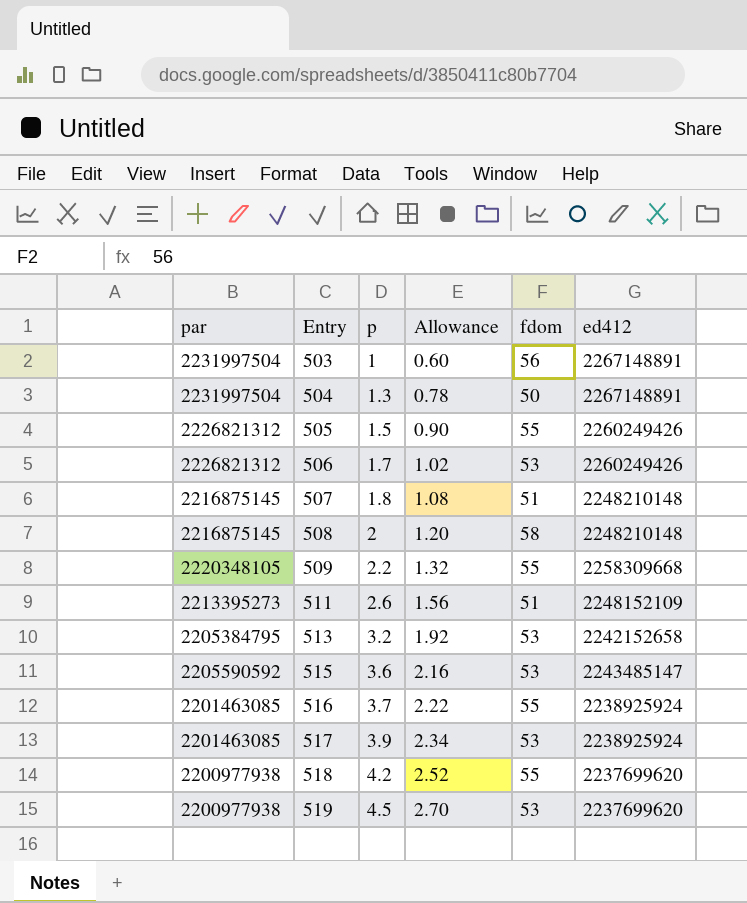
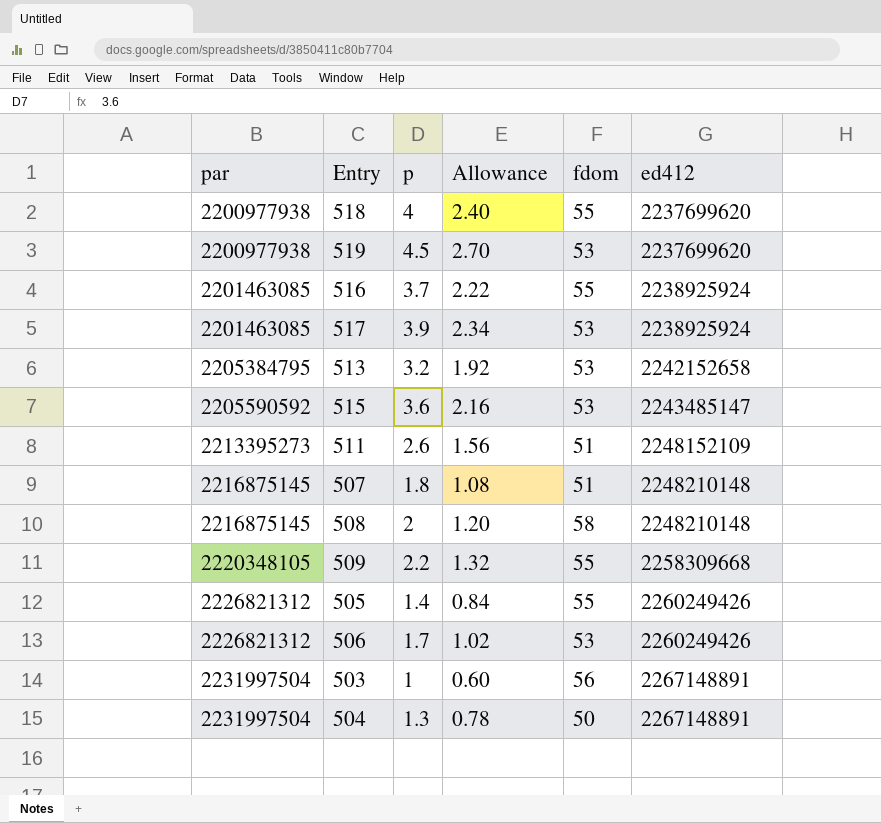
row order: Entry ascending -> par ascending
518 | p: 4.2 -> 4
518 | Allowance: 2.52 -> 2.40
505 | p: 1.5 -> 1.4
505 | Allowance: 0.90 -> 0.84

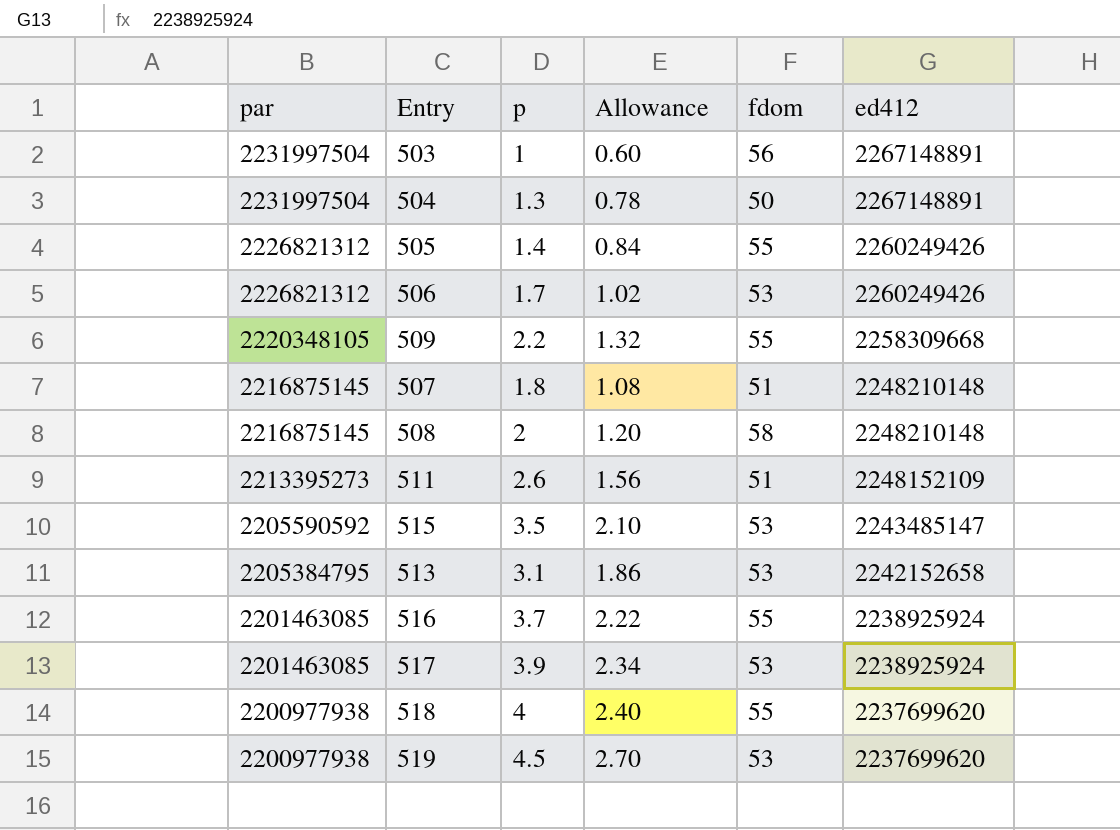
row order: par ascending -> par descending
515 | p: 3.6 -> 3.5
515 | Allowance: 2.16 -> 2.10
513 | p: 3.2 -> 3.1
513 | Allowance: 1.92 -> 1.86

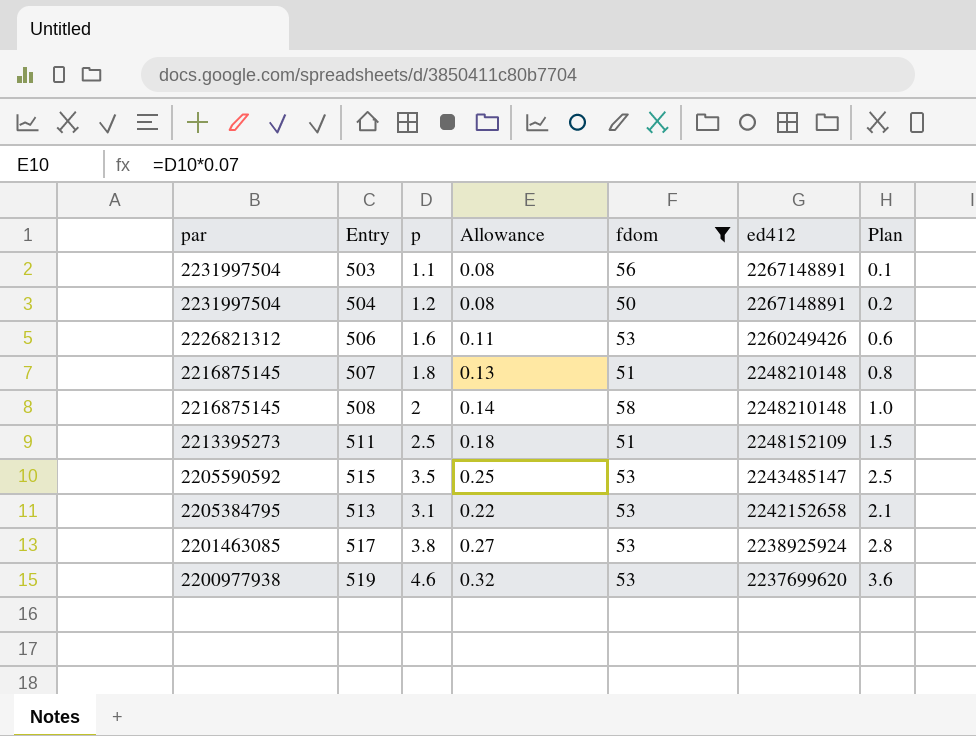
filter: none -> fdom != 55
column Allowance | formula: [p] * 0.6 -> [p] * 0.07
column Plan | formula: none -> [p] - 1
503 | p: 1 -> 1.1
504 | p: 1.3 -> 1.2
506 | p: 1.7 -> 1.6
511 | p: 2.6 -> 2.5
517 | p: 3.9 -> 3.8
519 | p: 4.5 -> 4.6

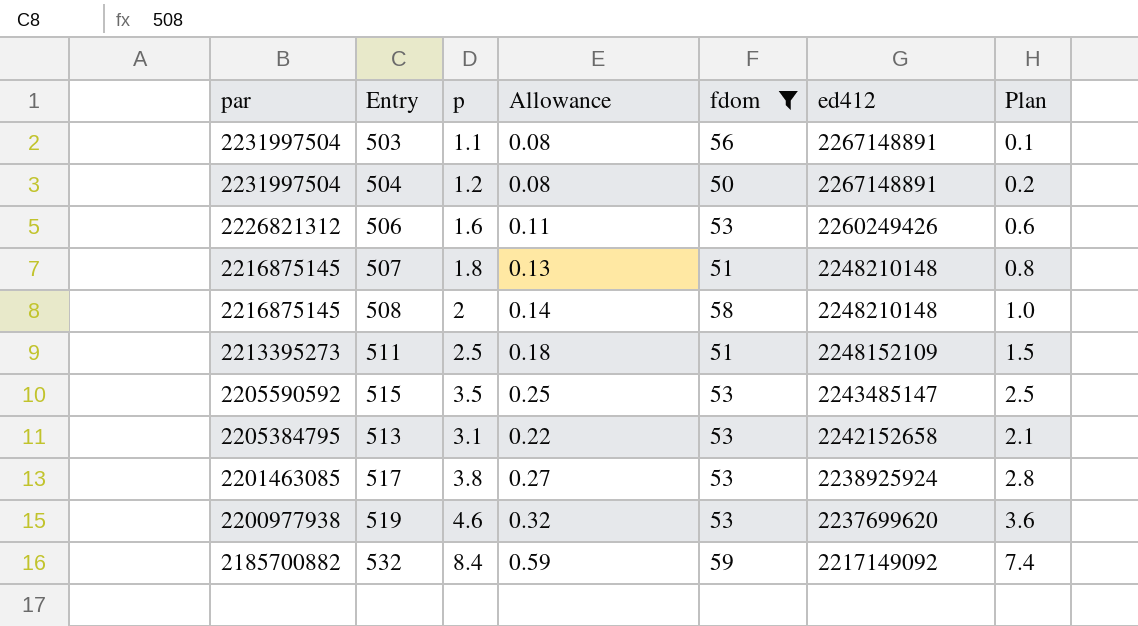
row 532: none -> 2185700882 | 8.4 | 0.59 | 59 | 2217149092 | 7.4

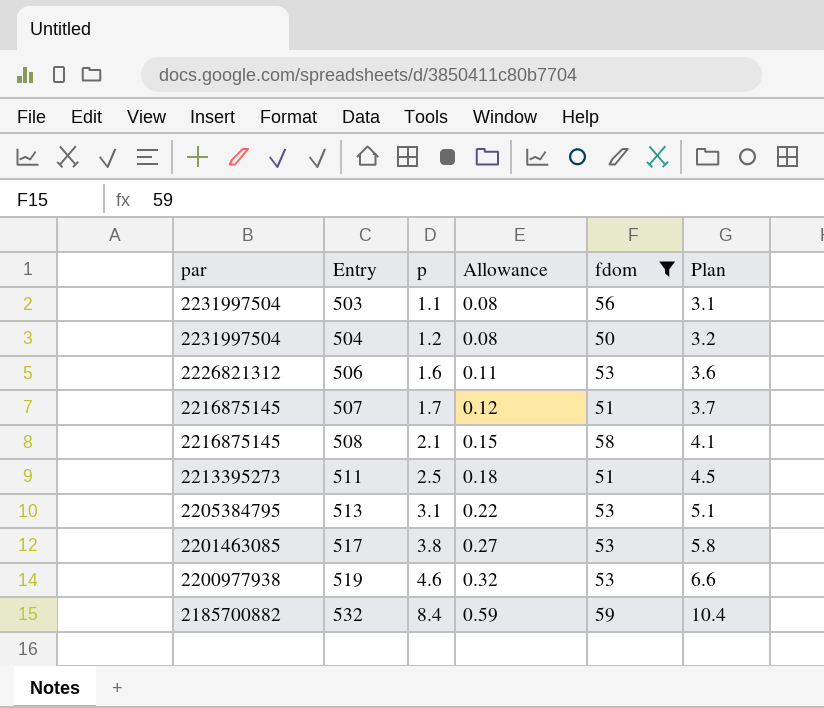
column ed412 | position: 6 -> none
column Plan | formula: [p] - 1 -> [p] + 2
row 515: 2205590592 | 3.5 | 0.25 | 53 | 2243485147 | 2.5 -> none
507 | p: 1.8 -> 1.7
507 | Allowance: 0.13 -> 0.12
508 | p: 2 -> 2.1
508 | Allowance: 0.14 -> 0.15

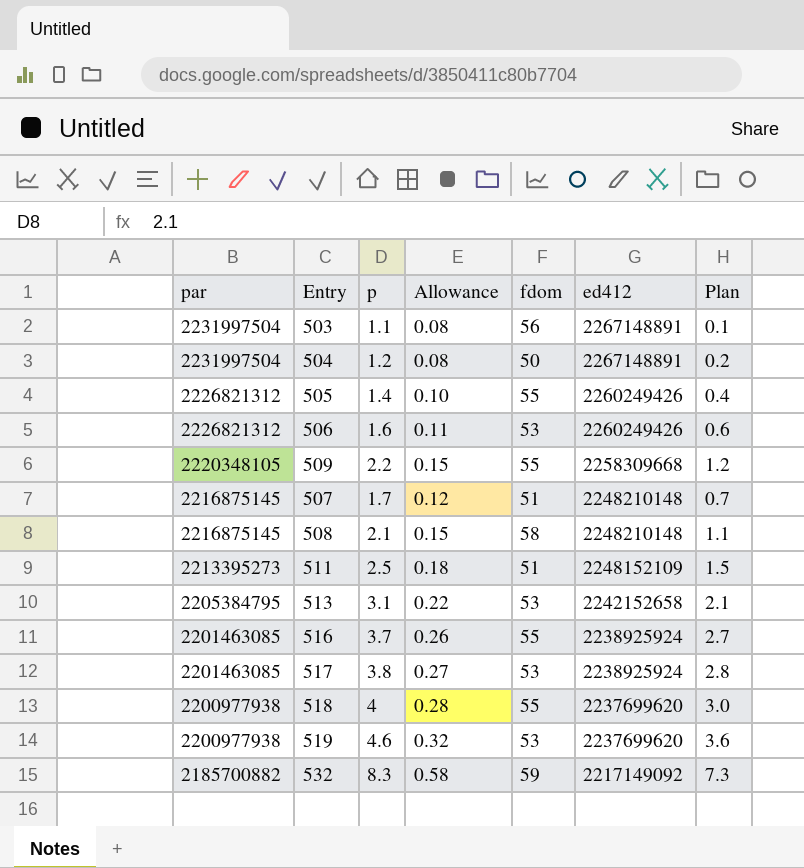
filter: fdom != 55 -> none
column ed412 | position: none -> 6
column Plan | formula: [p] + 2 -> [p] - 1
532 | p: 8.4 -> 8.3
532 | Allowance: 0.59 -> 0.58

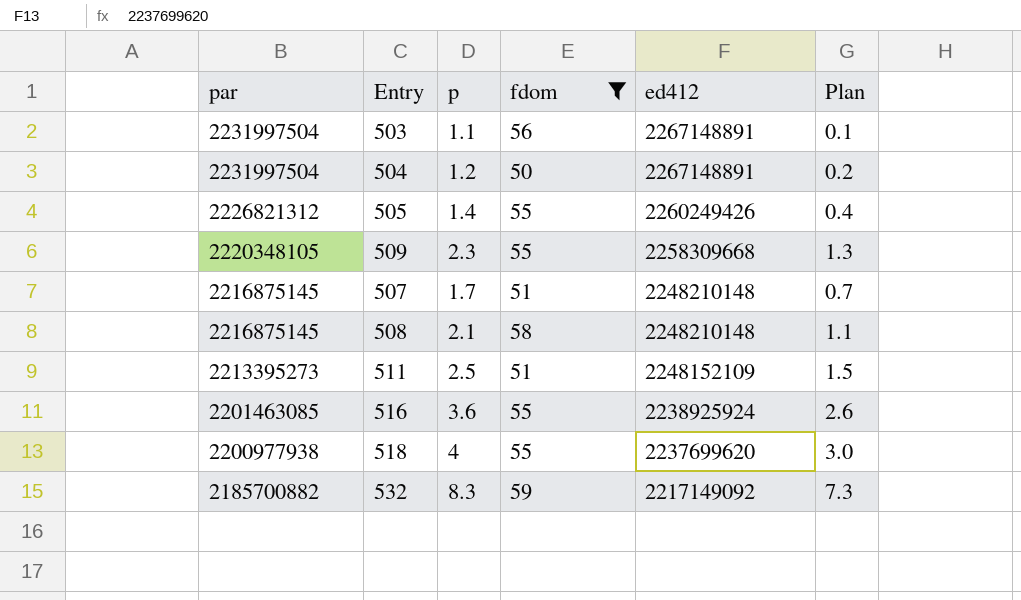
filter: none -> fdom != 53
column Allowance | formula: [p] * 0.07 -> none
509 | p: 2.2 -> 2.3
509 | Plan: 1.2 -> 1.3
516 | p: 3.7 -> 3.6
516 | Plan: 2.7 -> 2.6

